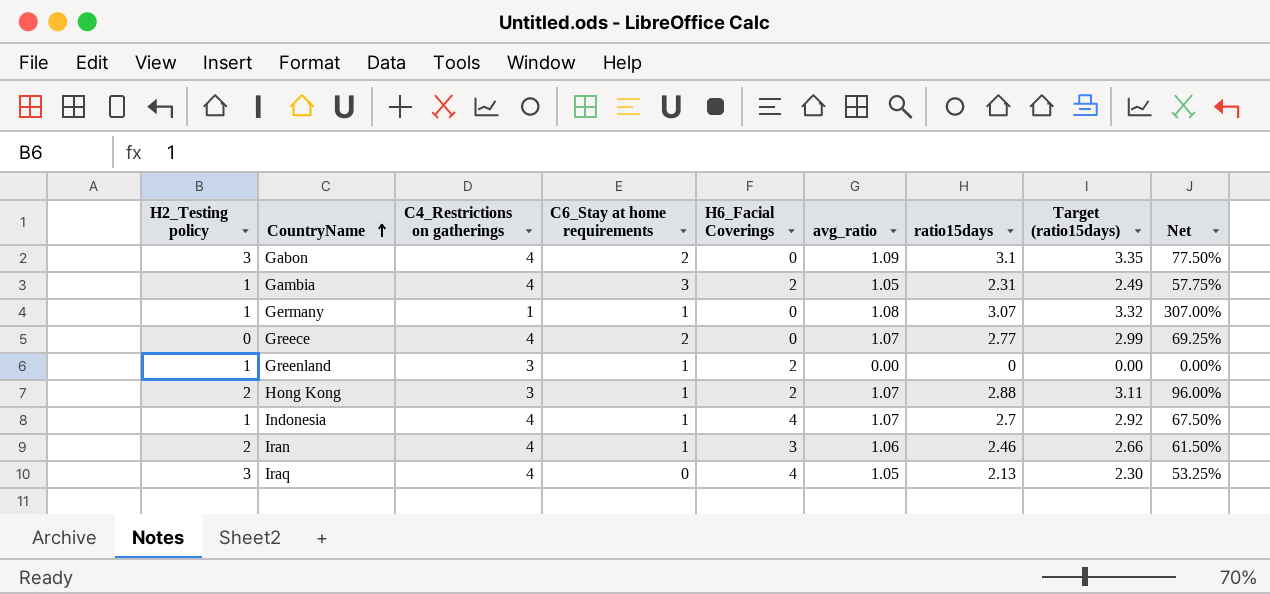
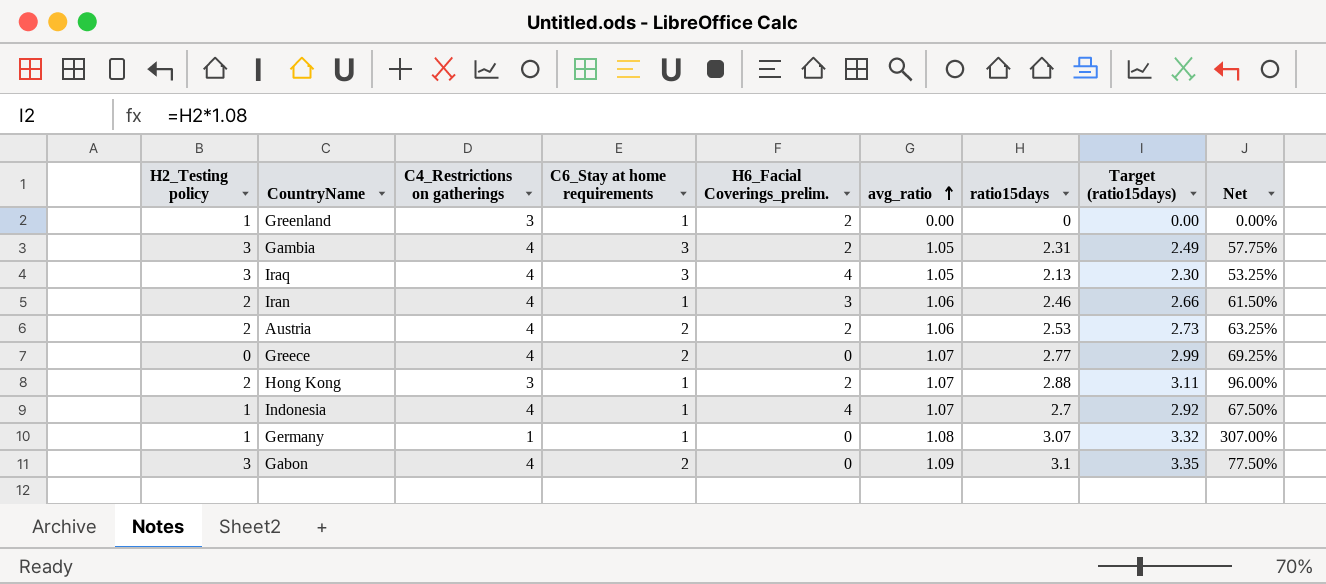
row order: CountryName ascending -> avg_ratio ascending
column name: H6_Facial Coverings -> H6_Facial Coverings_prelim.
Gambia | H2_Testing policy: 1 -> 3
Iraq | C6_Stay at home requirements: 0 -> 3
row Austria: none -> 2 | 4 | 2 | 2 | 1.06 | 2.53 | 2.73 | 63.25%

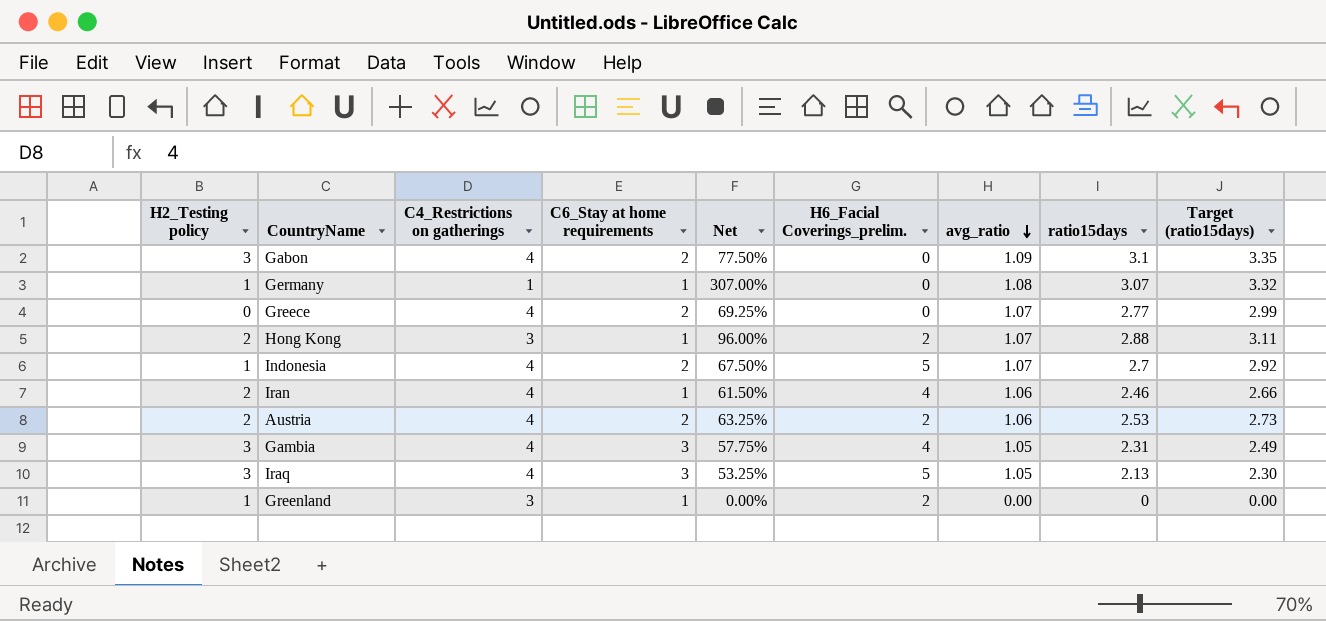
row order: avg_ratio ascending -> avg_ratio descending
column Net | position: 9 -> 5
Indonesia | C6_Stay at home requirements: 1 -> 2
Indonesia | H6_Facial Coverings_prelim.: 4 -> 5
Iran | H6_Facial Coverings_prelim.: 3 -> 4
Gambia | H6_Facial Coverings_prelim.: 2 -> 4
Iraq | H6_Facial Coverings_prelim.: 4 -> 5

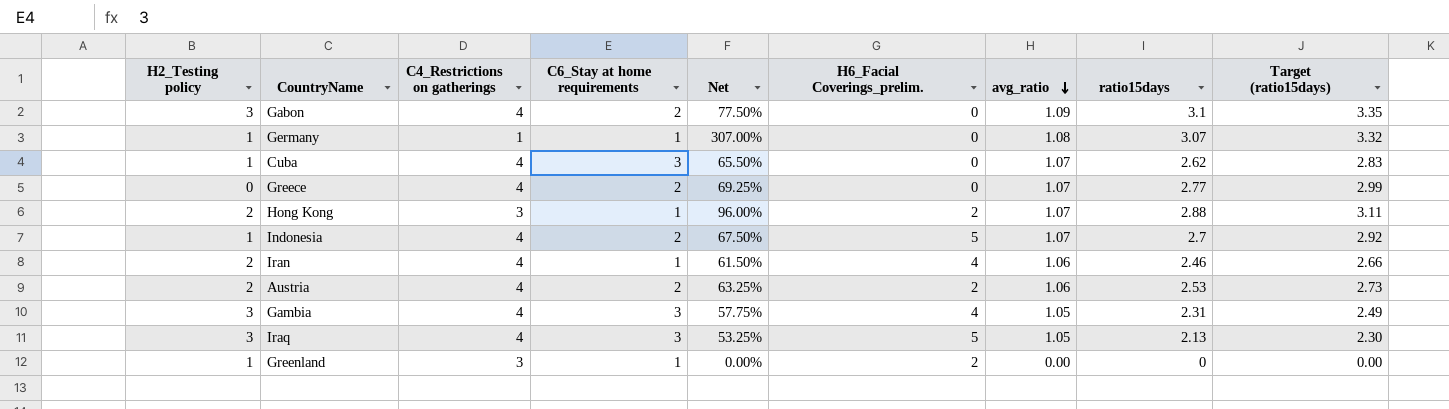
row Cuba: none -> 1 | 4 | 3 | 65.50% | 0 | 1.07 | 2.62 | 2.83

